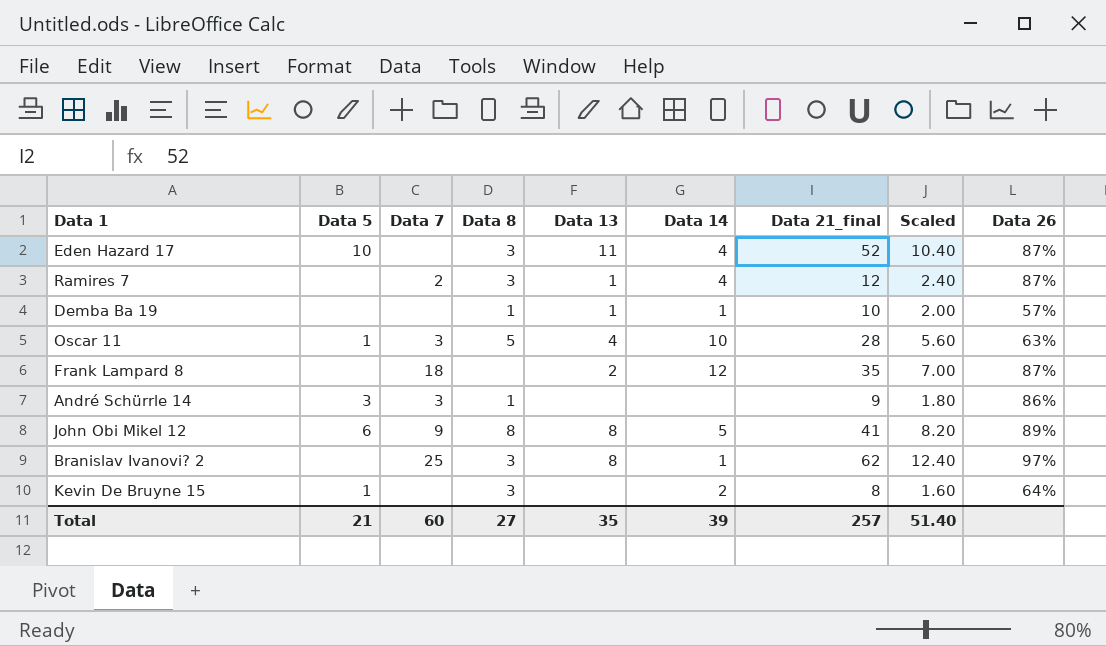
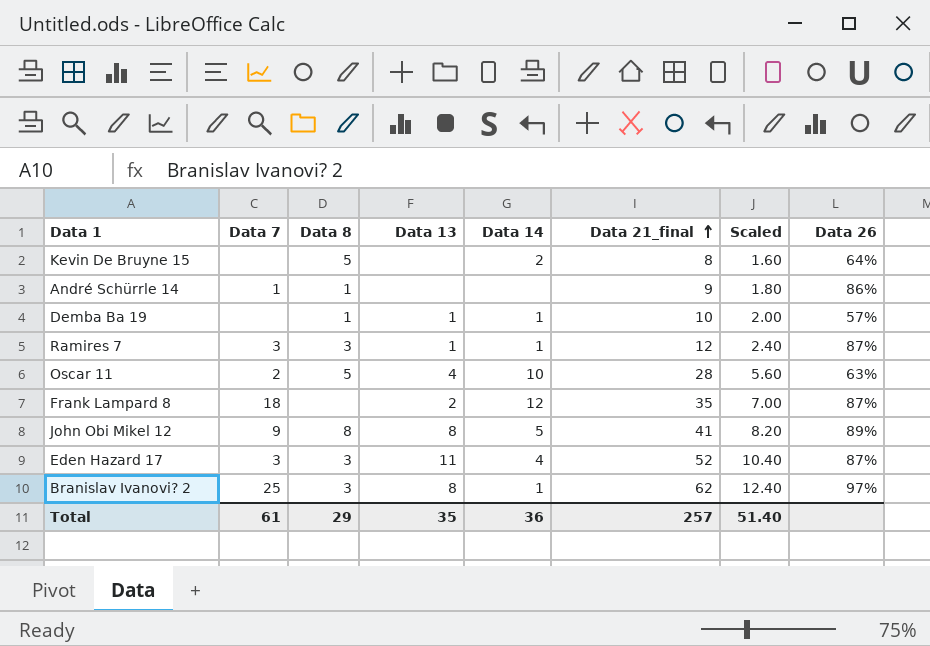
row order: none -> Data 21_final ascending
column Data 5 | position: 2 -> none
Kevin De Bruyne 15 | Data 8: 3 -> 5
André Schürrle 14 | Data 7: 3 -> 1
Ramires 7 | Data 7: 2 -> 3
Ramires 7 | Data 14: 4 -> 1
Oscar 11 | Data 7: 3 -> 2
Eden Hazard 17 | Data 7: none -> 3
Total | Data 7: 60 -> 61
Total | Data 8: 27 -> 29
Total | Data 14: 39 -> 36

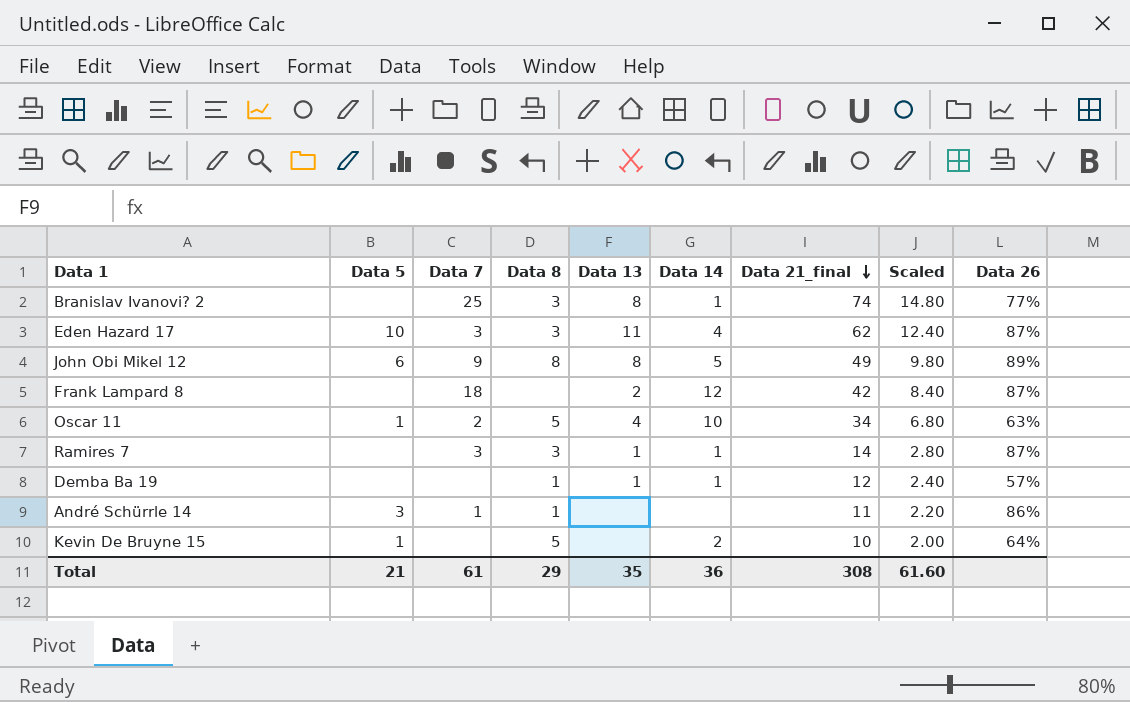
row order: Data 21_final ascending -> Data 21_final descending
column Data 5 | position: none -> 2
Branislav Ivanovi? 2 | Data 21_final: 62 -> 74
Branislav Ivanovi? 2 | Scaled: 12.40 -> 14.80
Branislav Ivanovi? 2 | Data 26: 97% -> 77%
Eden Hazard 17 | Data 21_final: 52 -> 62
Eden Hazard 17 | Scaled: 10.40 -> 12.40
John Obi Mikel 12 | Data 21_final: 41 -> 49
John Obi Mikel 12 | Scaled: 8.20 -> 9.80
Frank Lampard 8 | Data 21_final: 35 -> 42
Frank Lampard 8 | Scaled: 7.00 -> 8.40
Oscar 11 | Data 21_final: 28 -> 34
Oscar 11 | Scaled: 5.60 -> 6.80
Ramires 7 | Data 21_final: 12 -> 14
Ramires 7 | Scaled: 2.40 -> 2.80
Demba Ba 19 | Data 21_final: 10 -> 12
Demba Ba 19 | Scaled: 2.00 -> 2.40
André Schürrle 14 | Data 21_final: 9 -> 11
André Schürrle 14 | Scaled: 1.80 -> 2.20
Kevin De Bruyne 15 | Data 21_final: 8 -> 10
Kevin De Bruyne 15 | Scaled: 1.60 -> 2.00
Total | Data 21_final: 257 -> 308
Total | Scaled: 51.40 -> 61.60

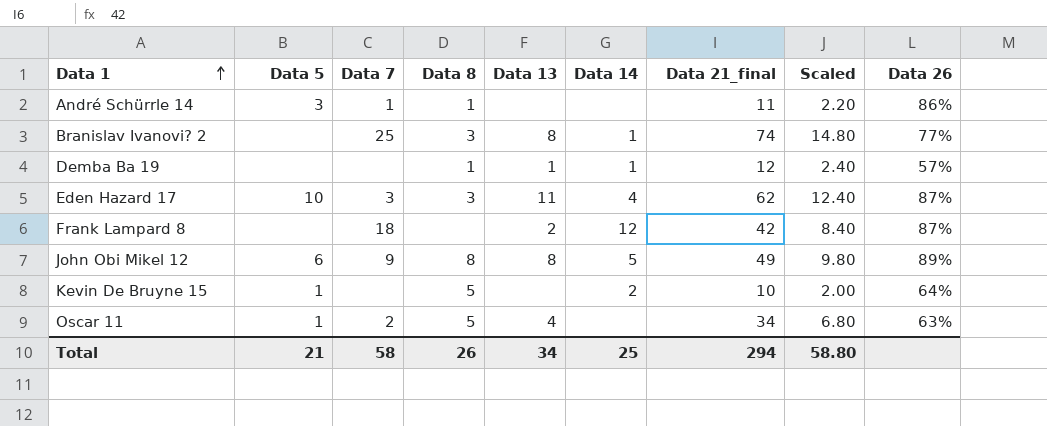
row order: Data 21_final descending -> Data 1 ascending
row Ramires 7: none | 3 | 3 | 1 | 1 | 14 | 2.80 | 87% -> none
Oscar 11 | Data 14: 10 -> none
Total | Data 7: 61 -> 58
Total | Data 8: 29 -> 26
Total | Data 13: 35 -> 34
Total | Data 14: 36 -> 25
Total | Data 21_final: 308 -> 294
Total | Scaled: 61.60 -> 58.80

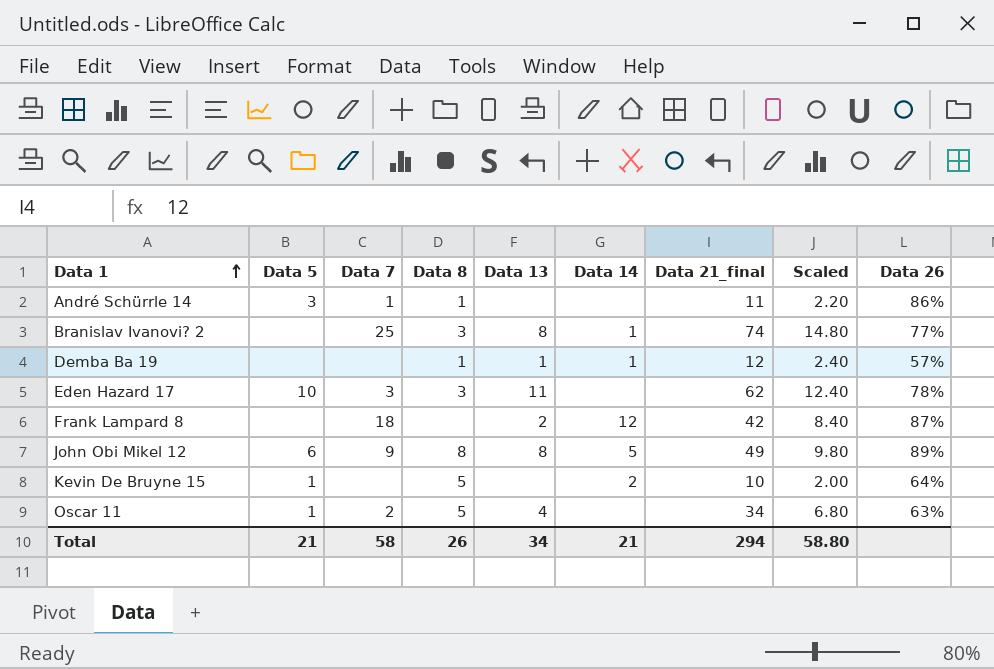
Eden Hazard 17 | Data 14: 4 -> none
Eden Hazard 17 | Data 26: 87% -> 78%
Total | Data 14: 25 -> 21

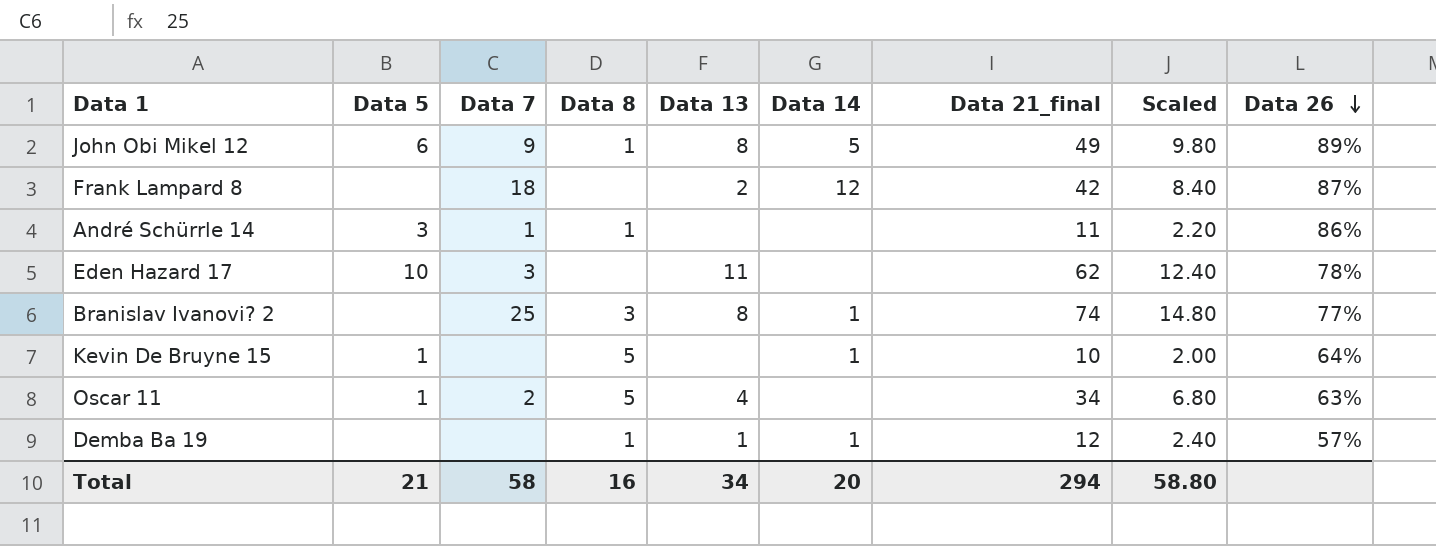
row order: Data 1 ascending -> Data 26 descending
John Obi Mikel 12 | Data 8: 8 -> 1
Eden Hazard 17 | Data 8: 3 -> none
Kevin De Bruyne 15 | Data 14: 2 -> 1
Total | Data 8: 26 -> 16
Total | Data 14: 21 -> 20

